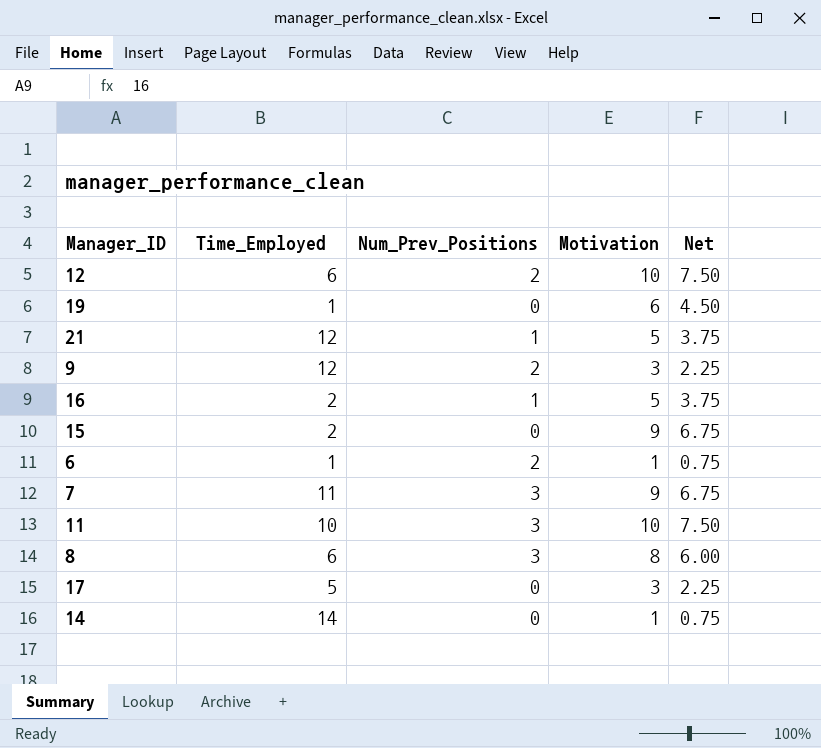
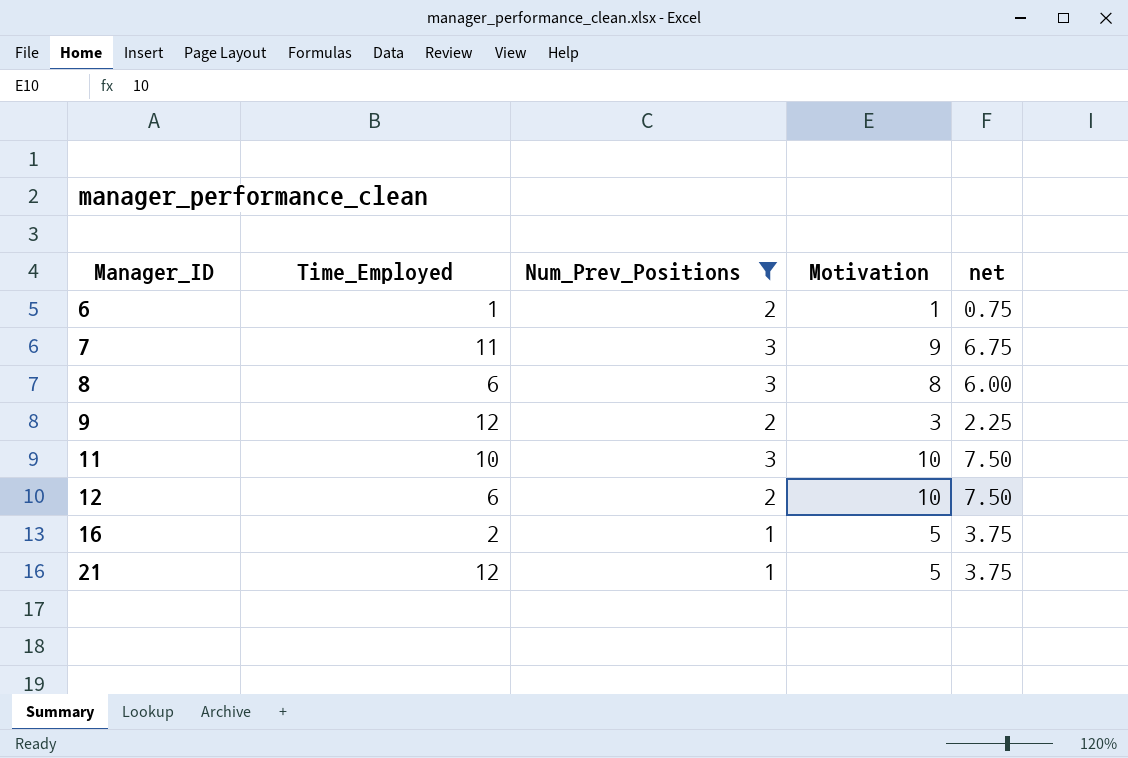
filter: none -> Num_Prev_Positions != 0
row order: none -> Manager_ID ascending
column name: Net -> net

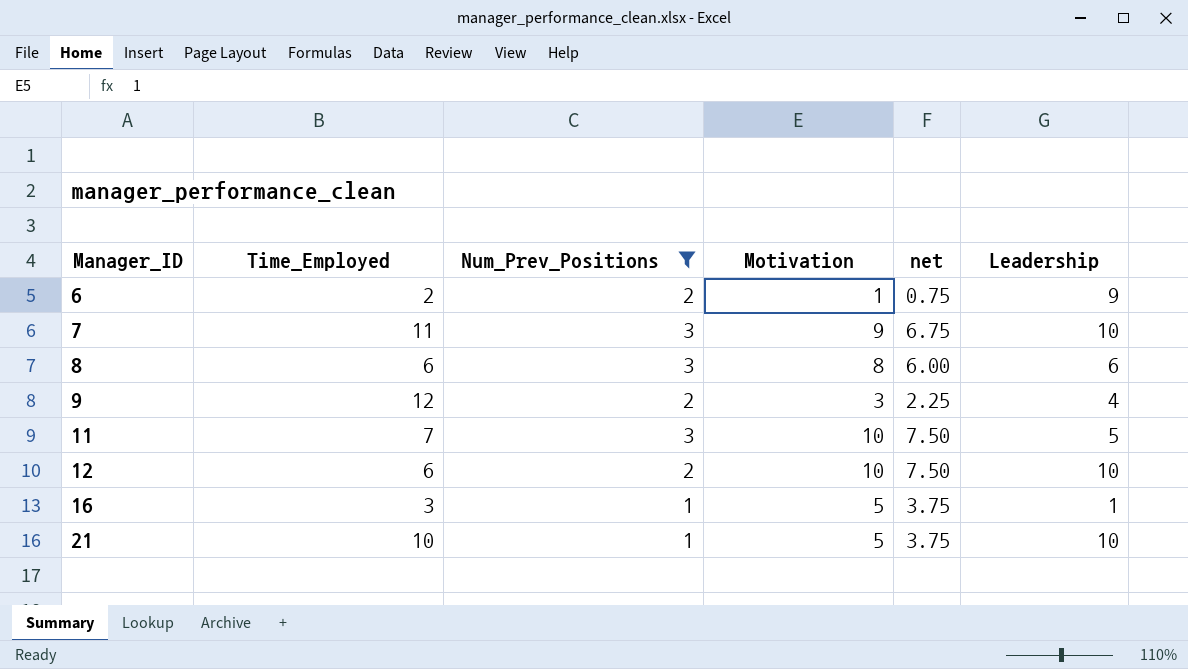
column Leadership | position: none -> 6
6 | Time_Employed: 1 -> 2
11 | Time_Employed: 10 -> 7
16 | Time_Employed: 2 -> 3
21 | Time_Employed: 12 -> 10

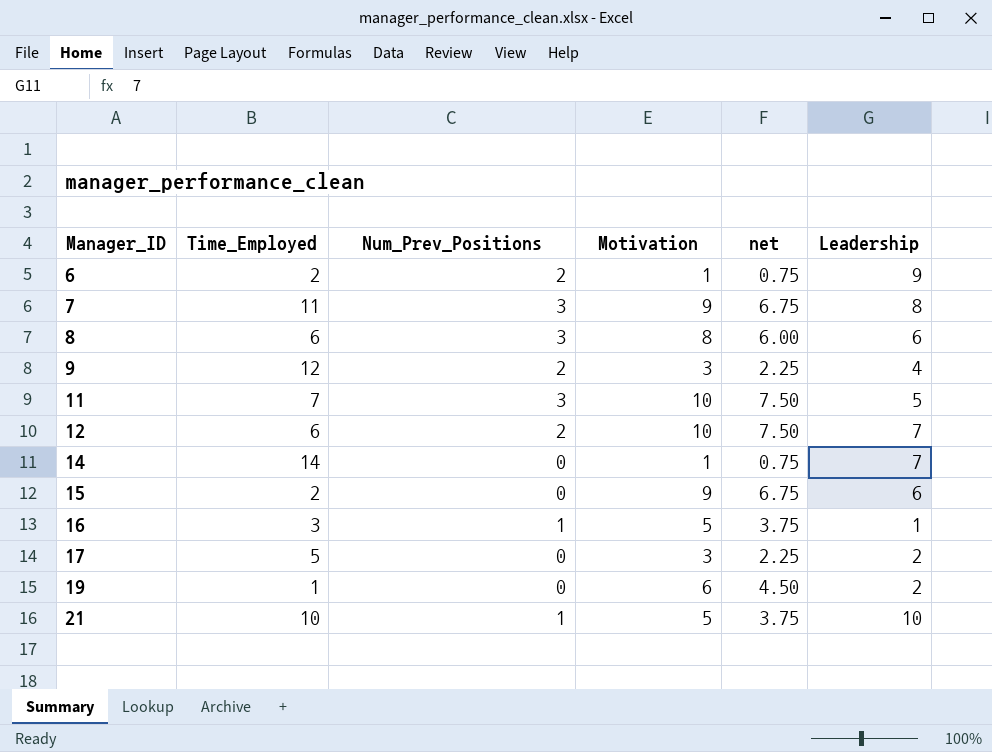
filter: Num_Prev_Positions != 0 -> none
7 | Leadership: 10 -> 8
12 | Leadership: 10 -> 7

